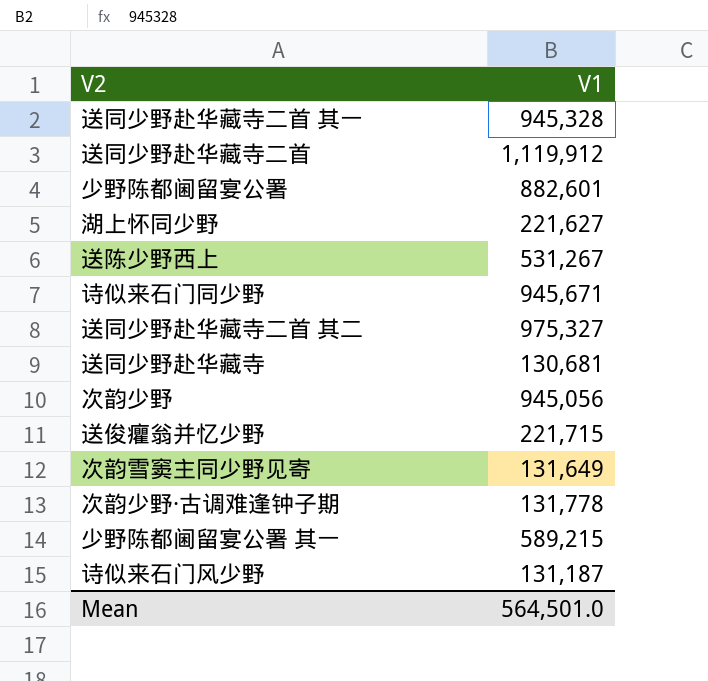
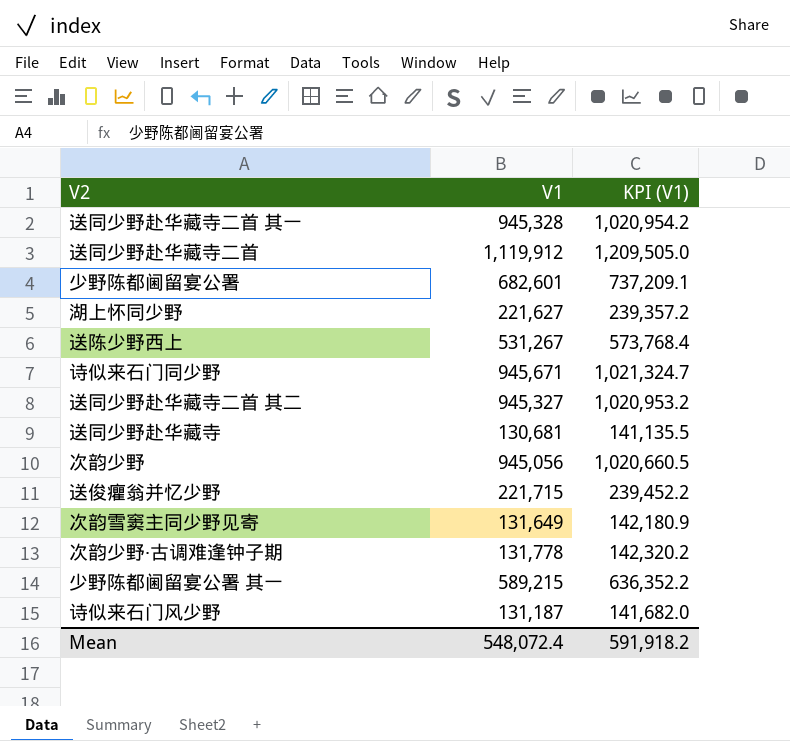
column KPI (V1) | formula: none -> [V1] * 1.08
少野陈都阃留宴公署 | V1: 882,601 -> 682,601
送同少野赴华藏寺二首 其二 | V1: 975,327 -> 945,327
Mean | V1: 564,501.0 -> 548,072.4

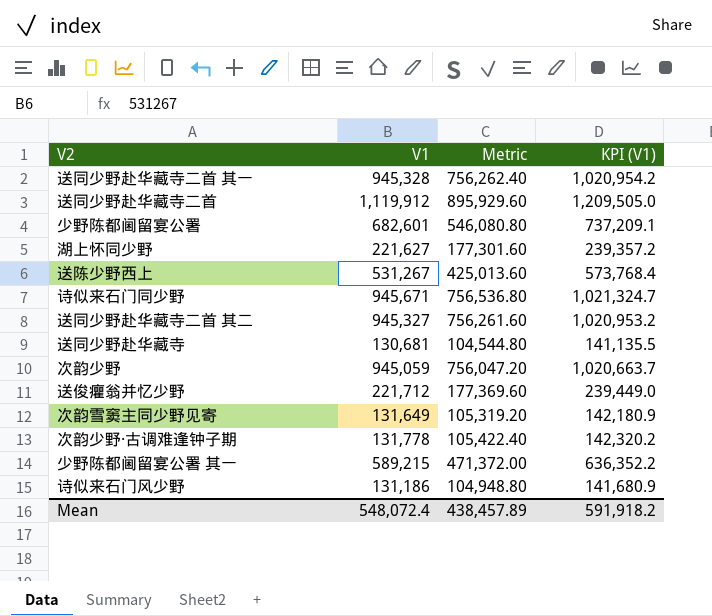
column Metric | formula: none -> [V1] * 0.8
次韵少野 | V1: 945,056 -> 945,059
次韵少野 | KPI (V1): 1,020,660.5 -> 1,020,663.7
送俊癯翁并忆少野 | V1: 221,715 -> 221,712
送俊癯翁并忆少野 | KPI (V1): 239,452.2 -> 239,449.0
诗似来石门风少野 | V1: 131,187 -> 131,186
诗似来石门风少野 | KPI (V1): 141,682.0 -> 141,680.9

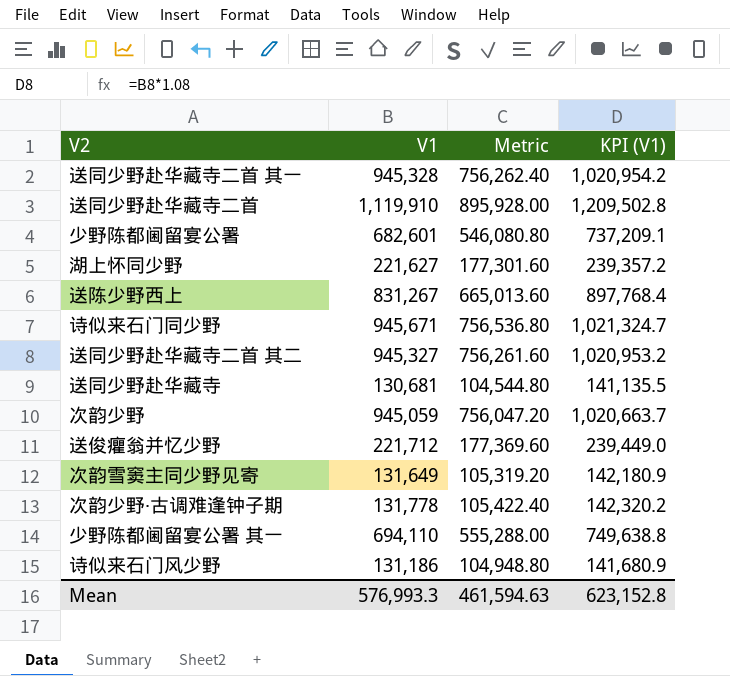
送同少野赴华藏寺二首 | V1: 1,119,912 -> 1,119,910
送同少野赴华藏寺二首 | Metric: 895,929.60 -> 895,928.00
送同少野赴华藏寺二首 | KPI (V1): 1,209,505.0 -> 1,209,502.8
送陈少野西上 | V1: 531,267 -> 831,267
送陈少野西上 | Metric: 425,013.60 -> 665,013.60
送陈少野西上 | KPI (V1): 573,768.4 -> 897,768.4
少野陈都阃留宴公署 其一 | V1: 589,215 -> 694,110
少野陈都阃留宴公署 其一 | Metric: 471,372.00 -> 555,288.00
少野陈都阃留宴公署 其一 | KPI (V1): 636,352.2 -> 749,638.8
Mean | V1: 548,072.4 -> 576,993.3
Mean | Metric: 438,457.89 -> 461,594.63
Mean | KPI (V1): 591,918.2 -> 623,152.8

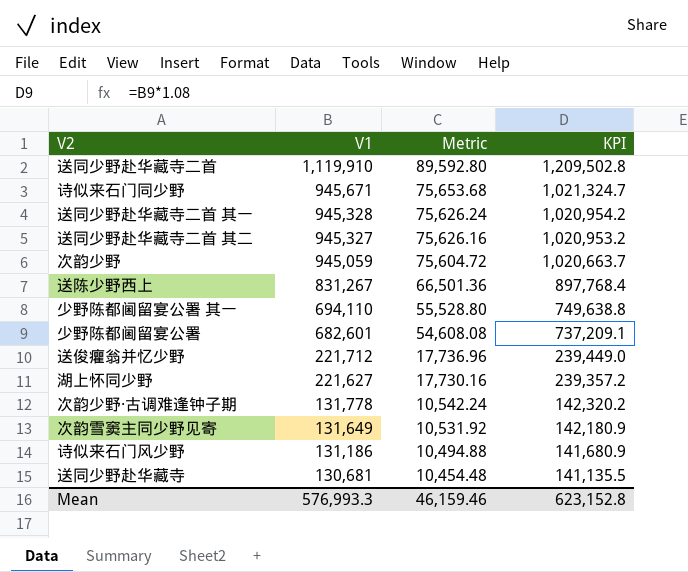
row order: none -> V1 descending
column Metric | formula: [V1] * 0.8 -> [V1] * 0.08
column name: KPI (V1) -> KPI
Mean | Metric: 461,594.63 -> 46,159.46

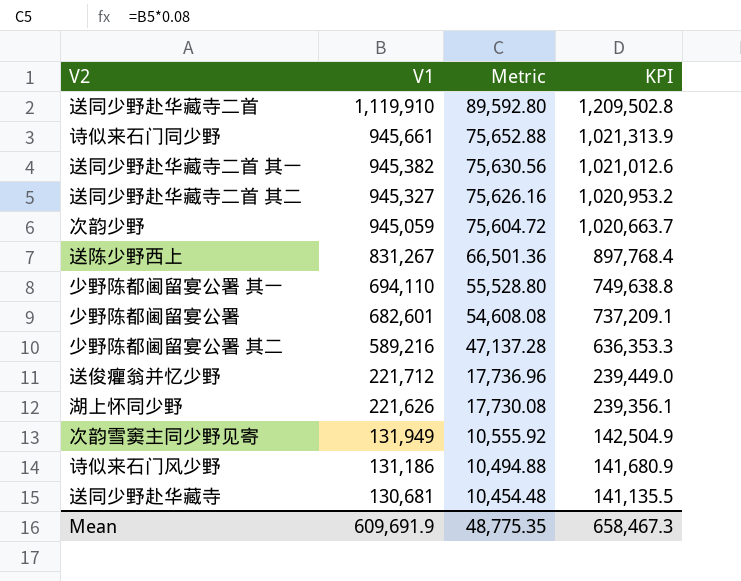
row 次韵少野·古调难逢钟子期: 131,778 | 10,542.24 | 142,320.2 -> none
诗似来石门同少野 | V1: 945,671 -> 945,661
诗似来石门同少野 | Metric: 75,653.68 -> 75,652.88
诗似来石门同少野 | KPI: 1,021,324.7 -> 1,021,313.9
送同少野赴华藏寺二首 其一 | V1: 945,328 -> 945,382
送同少野赴华藏寺二首 其一 | Metric: 75,626.24 -> 75,630.56
送同少野赴华藏寺二首 其一 | KPI: 1,020,954.2 -> 1,021,012.6
row 少野陈都阃留宴公署 其二: none -> 589,216 | 47,137.28 | 636,353.3
湖上怀同少野 | V1: 221,627 -> 221,626
湖上怀同少野 | Metric: 17,730.16 -> 17,730.08
湖上怀同少野 | KPI: 239,357.2 -> 239,356.1
次韵雪窦主同少野见寄 | V1: 131,649 -> 131,949
次韵雪窦主同少野见寄 | Metric: 10,531.92 -> 10,555.92
次韵雪窦主同少野见寄 | KPI: 142,180.9 -> 142,504.9
Mean | V1: 576,993.3 -> 609,691.9
Mean | Metric: 46,159.46 -> 48,775.35
Mean | KPI: 623,152.8 -> 658,467.3

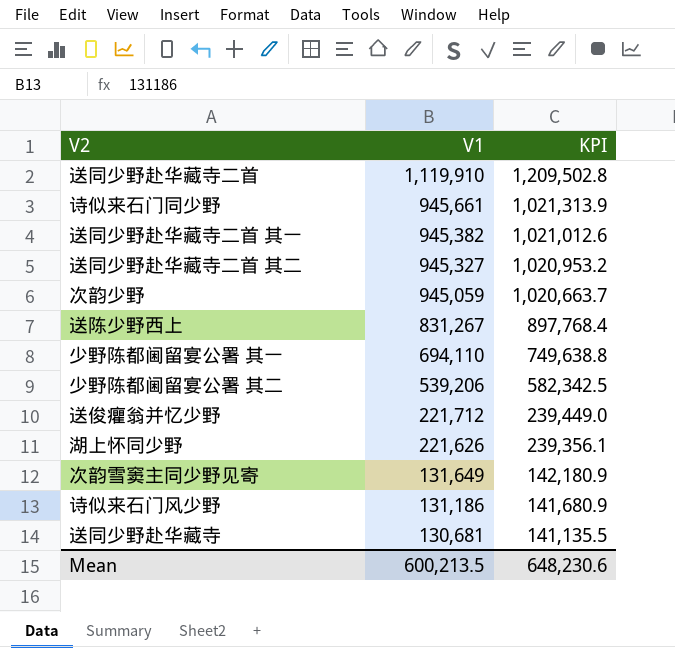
column Metric | formula: [V1] * 0.08 -> none
row 少野陈都阃留宴公署: 682,601 | 54,608.08 | 737,209.1 -> none
少野陈都阃留宴公署 其二 | V1: 589,216 -> 539,206
少野陈都阃留宴公署 其二 | KPI: 636,353.3 -> 582,342.5
次韵雪窦主同少野见寄 | V1: 131,949 -> 131,649
次韵雪窦主同少野见寄 | KPI: 142,504.9 -> 142,180.9
Mean | V1: 609,691.9 -> 600,213.5
Mean | KPI: 658,467.3 -> 648,230.6

